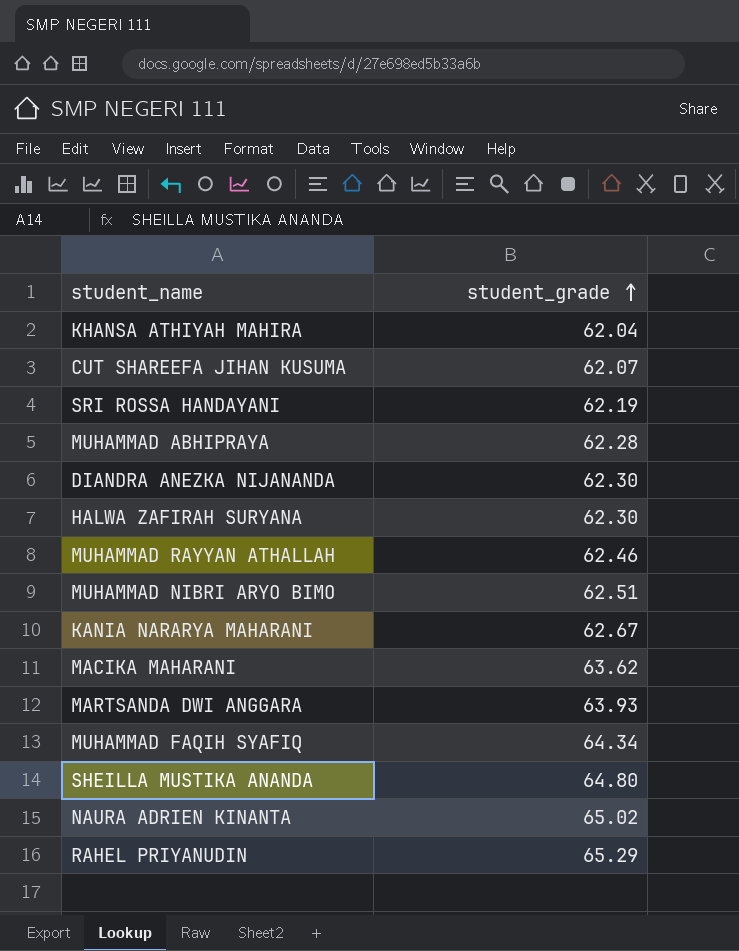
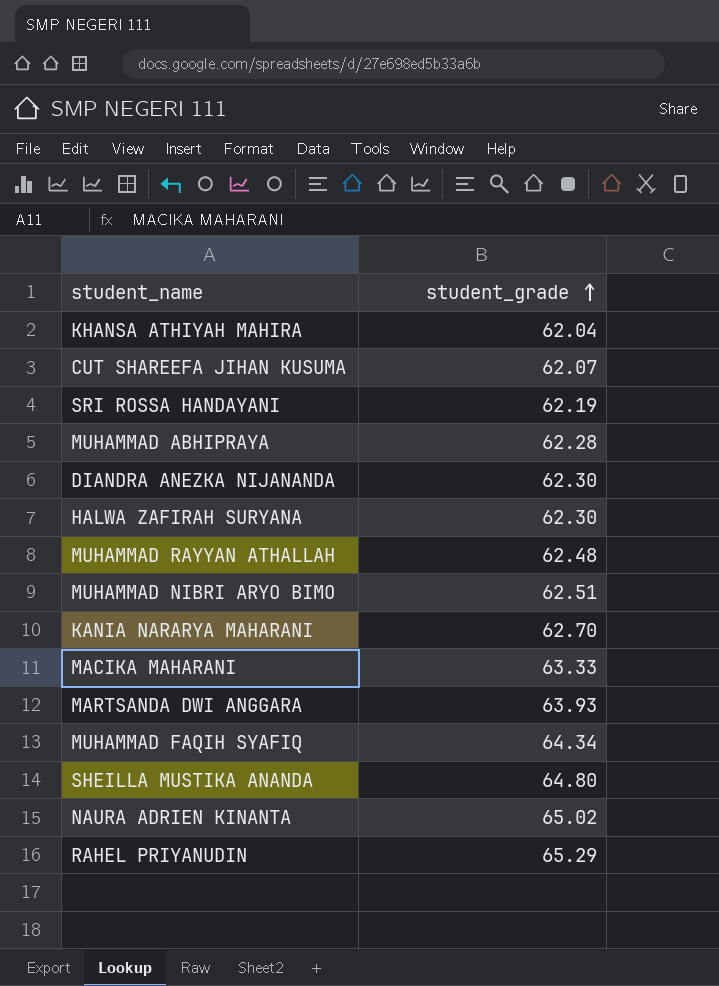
MUHAMMAD RAYYAN ATHALLAH | student_grade: 62.46 -> 62.48
KANIA NARARYA MAHARANI | student_grade: 62.67 -> 62.70
MACIKA MAHARANI | student_grade: 63.62 -> 63.33

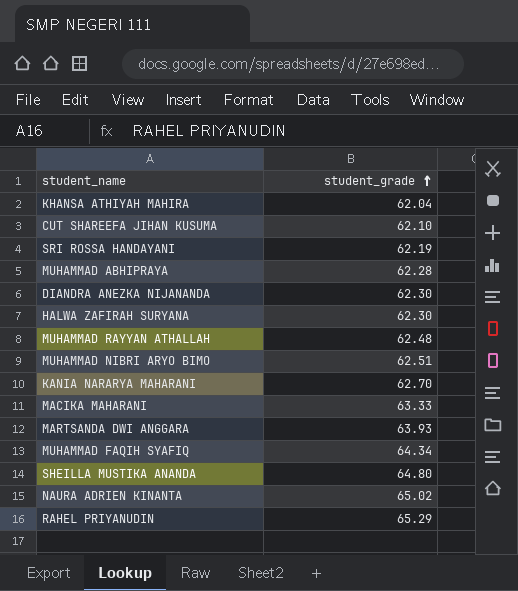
CUT SHAREEFA JIHAN KUSUMA | student_grade: 62.07 -> 62.10

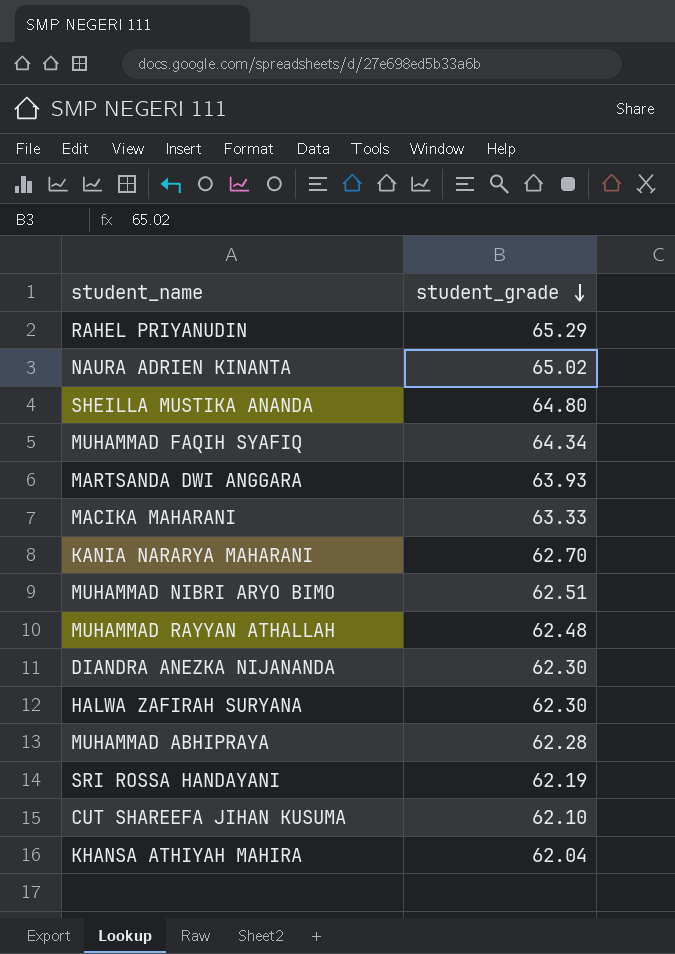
row order: student_grade ascending -> student_grade descending

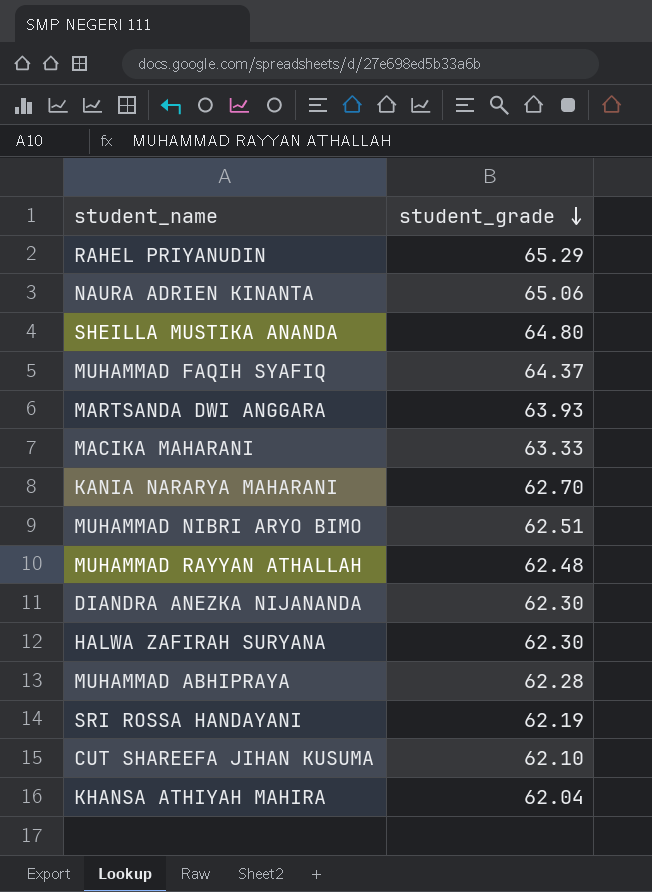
NAURA ADRIEN KINANTA | student_grade: 65.02 -> 65.06
MUHAMMAD FAQIH SYAFIQ | student_grade: 64.34 -> 64.37

